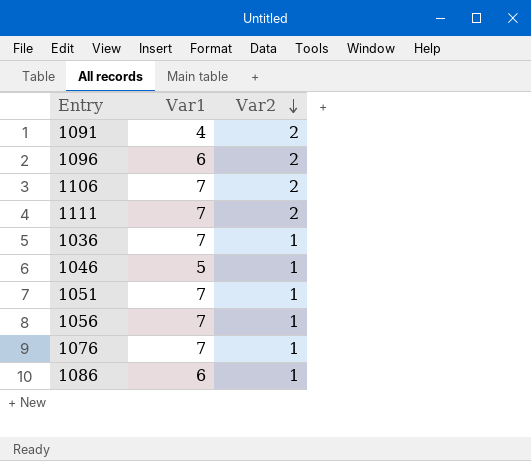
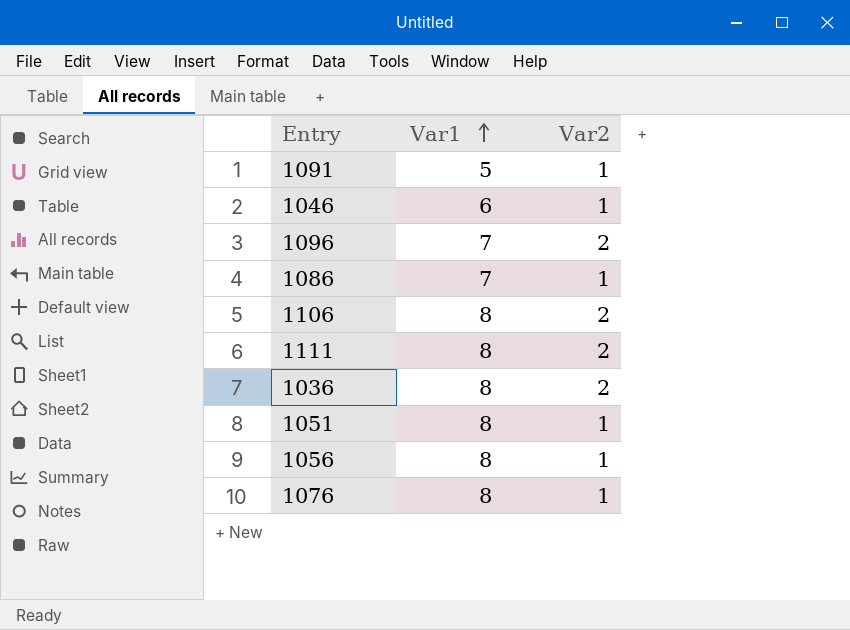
row order: Var2 descending -> Var1 ascending
1091 | Var1: 4 -> 5
1091 | Var2: 2 -> 1
1046 | Var1: 5 -> 6
1096 | Var1: 6 -> 7
1086 | Var1: 6 -> 7
1106 | Var1: 7 -> 8
1111 | Var1: 7 -> 8
1036 | Var1: 7 -> 8
1036 | Var2: 1 -> 2
1051 | Var1: 7 -> 8
1056 | Var1: 7 -> 8
1076 | Var1: 7 -> 8

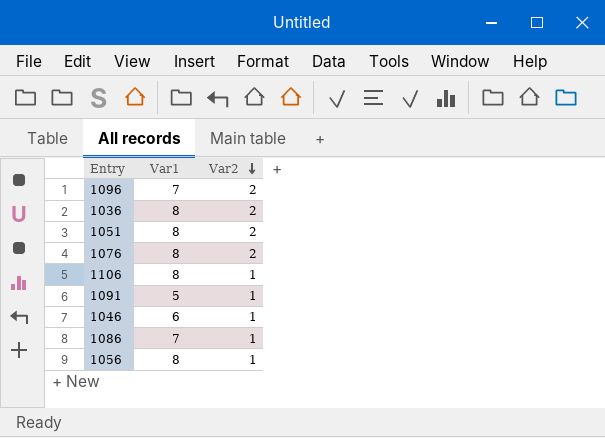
row order: Var1 ascending -> Var2 descending
row 1111: 8 | 2 -> none
1051 | Var2: 1 -> 2
1076 | Var2: 1 -> 2
1106 | Var2: 2 -> 1

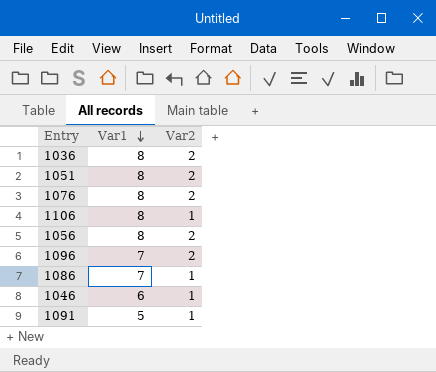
row order: Var2 descending -> Var1 descending
1056 | Var2: 1 -> 2

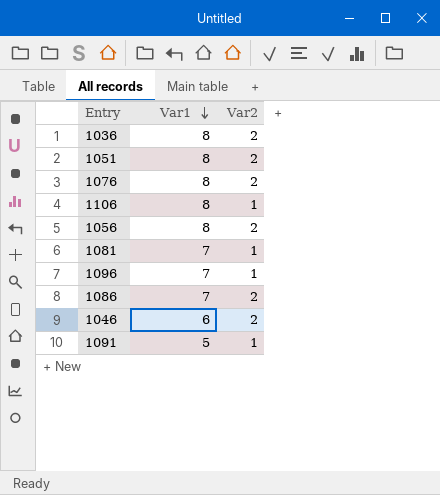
row 1081: none -> 7 | 1
1096 | Var2: 2 -> 1
1086 | Var2: 1 -> 2
1046 | Var2: 1 -> 2

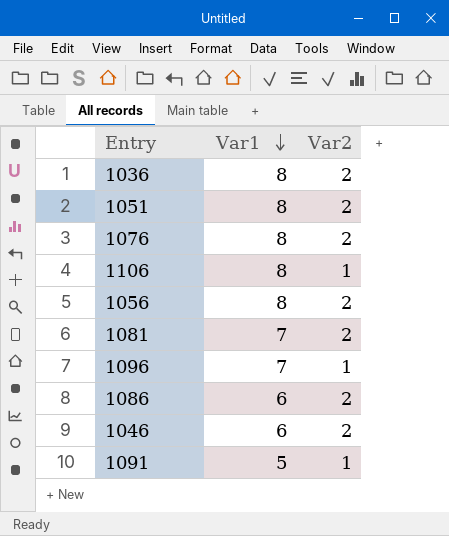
1081 | Var2: 1 -> 2
1086 | Var1: 7 -> 6

